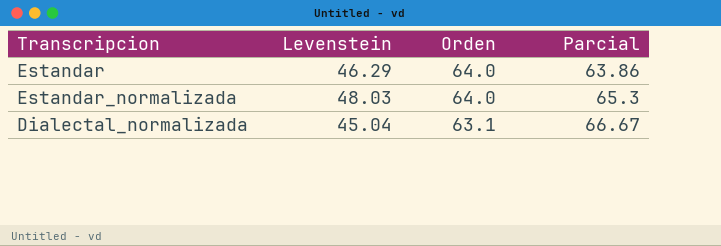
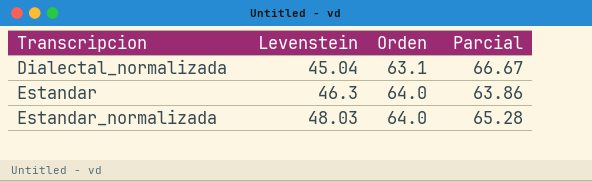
row order: Orden descending -> Transcripcion ascending
Estandar | Levenstein: 46.29 -> 46.3
Estandar_normalizada | Parcial: 65.3 -> 65.28

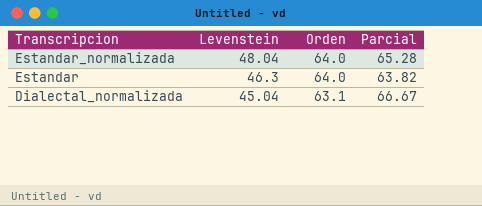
row order: Transcripcion ascending -> Transcripcion descending
Estandar_normalizada | Levenstein: 48.03 -> 48.04
Estandar | Parcial: 63.86 -> 63.82

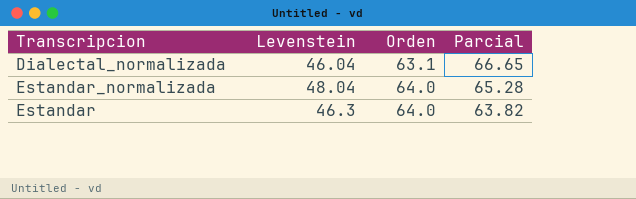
row order: Transcripcion descending -> Orden ascending
Dialectal_normalizada | Levenstein: 45.04 -> 46.04
Dialectal_normalizada | Parcial: 66.67 -> 66.65

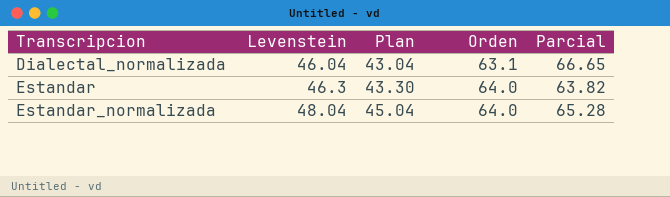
row order: Orden ascending -> Transcripcion ascending
column Plan | formula: none -> [Levenstein] - 3

